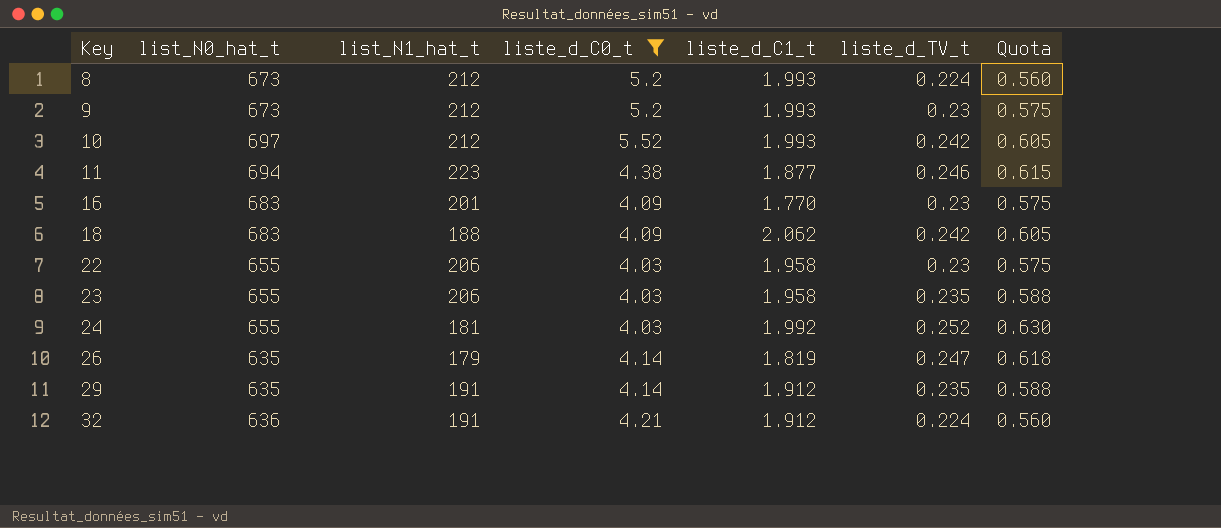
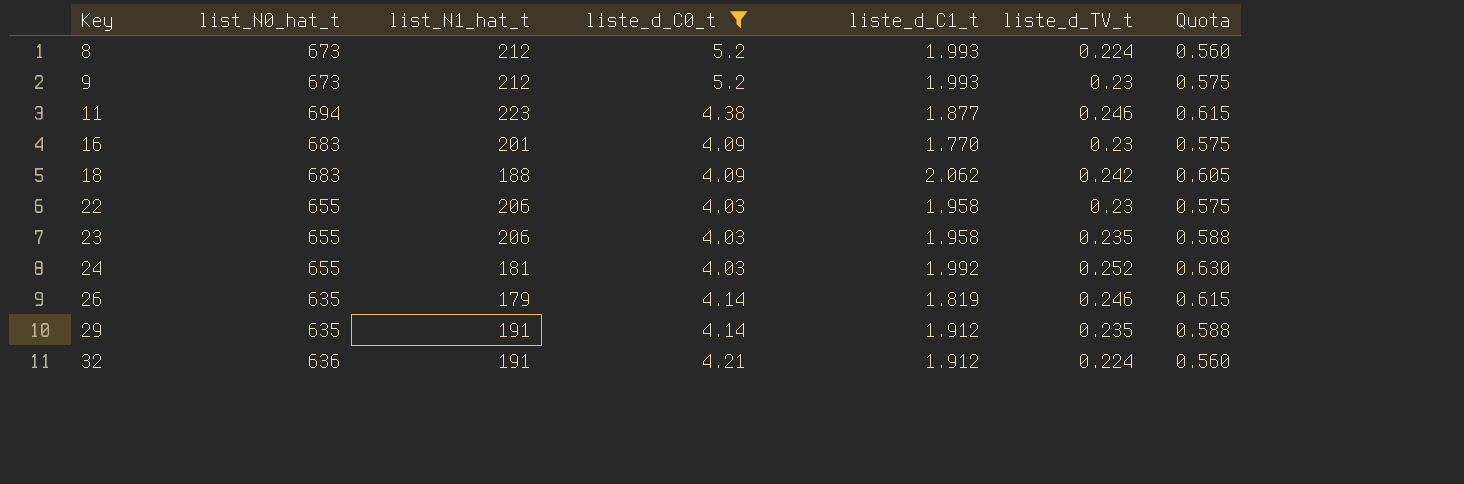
row 10: 697 | 212 | 5.52 | 1.993 | 0.242 | 0.605 -> none
26 | liste_d_TV_t: 0.247 -> 0.246
26 | Quota: 0.618 -> 0.615

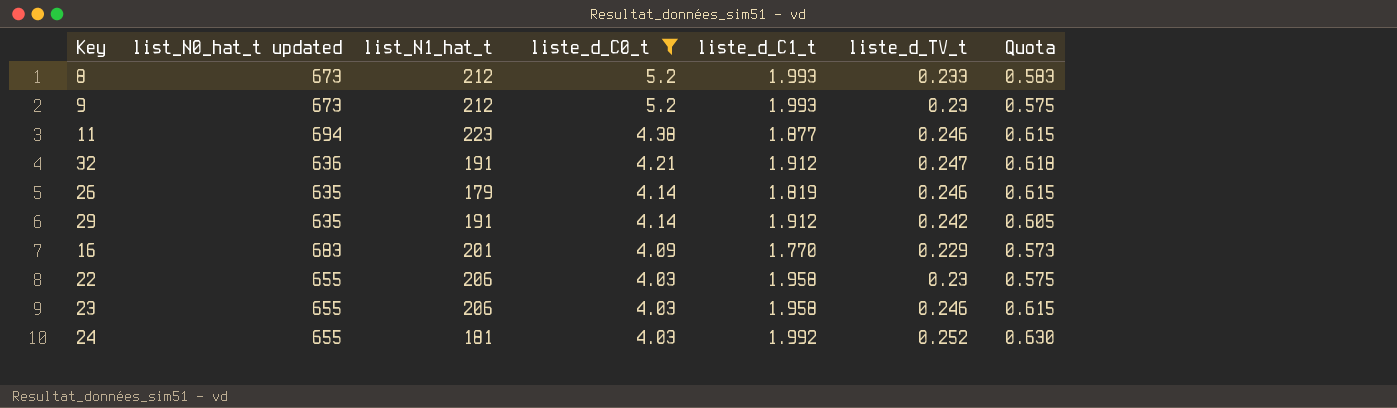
row order: Key ascending -> liste_d_C0_t descending
column name: list_N0_hat_t -> list_N0_hat_t updated
row 18: 683 | 188 | 4.09 | 2.062 | 0.242 | 0.605 -> none
8 | liste_d_TV_t: 0.224 -> 0.233
8 | Quota: 0.560 -> 0.583
32 | liste_d_TV_t: 0.224 -> 0.247
32 | Quota: 0.560 -> 0.618
29 | liste_d_TV_t: 0.235 -> 0.242
29 | Quota: 0.588 -> 0.605
16 | liste_d_TV_t: 0.23 -> 0.229
16 | Quota: 0.575 -> 0.573
23 | liste_d_TV_t: 0.235 -> 0.246
23 | Quota: 0.588 -> 0.615

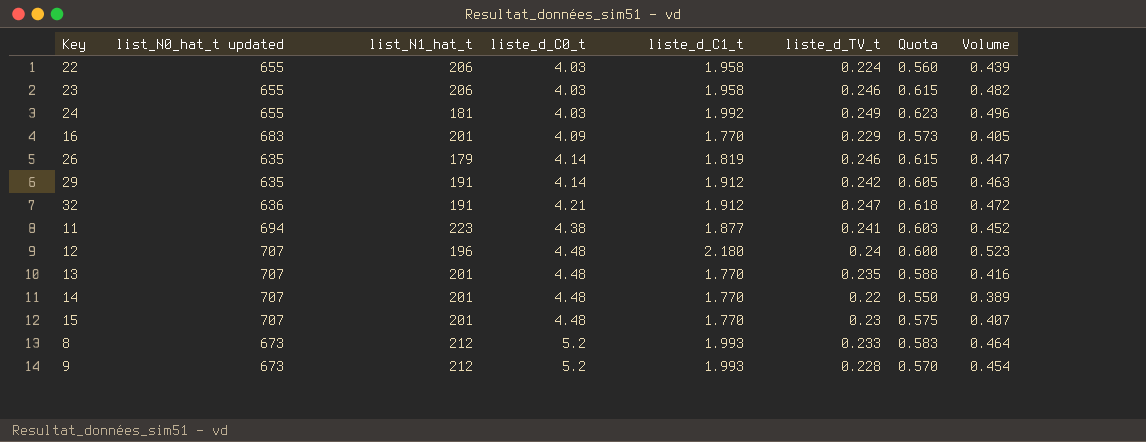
filter: liste_d_C0_t != 4.48 -> none
row order: liste_d_C0_t descending -> liste_d_C0_t ascending
column Volume | formula: none -> [liste_d_C1_t] * [liste_d_TV_t]
22 | liste_d_TV_t: 0.23 -> 0.224
22 | Quota: 0.575 -> 0.560
24 | liste_d_TV_t: 0.252 -> 0.249
24 | Quota: 0.630 -> 0.623
11 | liste_d_TV_t: 0.246 -> 0.241
11 | Quota: 0.615 -> 0.603
9 | liste_d_TV_t: 0.23 -> 0.228
9 | Quota: 0.575 -> 0.570

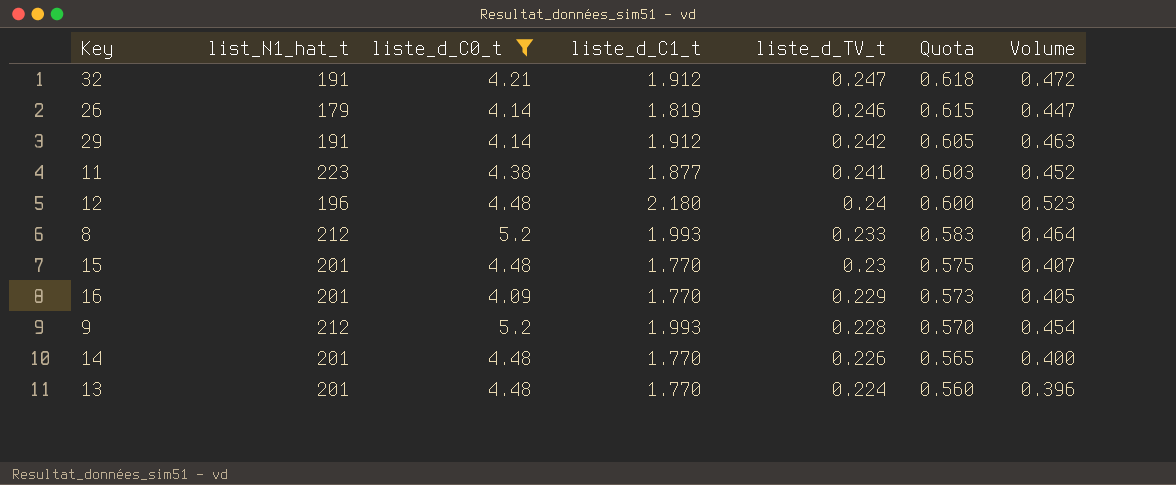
filter: none -> liste_d_C0_t != 4.03
row order: liste_d_C0_t ascending -> liste_d_TV_t descending
column list_N0_hat_t updated | position: 2 -> none
14 | liste_d_TV_t: 0.22 -> 0.226
14 | Quota: 0.550 -> 0.565
14 | Volume: 0.389 -> 0.400
13 | liste_d_TV_t: 0.235 -> 0.224
13 | Quota: 0.588 -> 0.560
13 | Volume: 0.416 -> 0.396

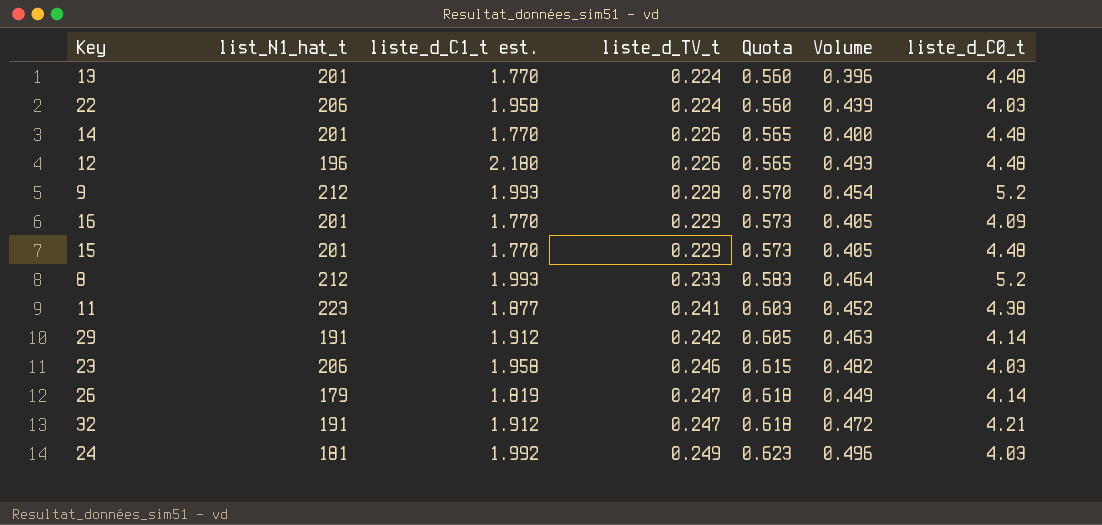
filter: liste_d_C0_t != 4.03 -> none
row order: liste_d_TV_t descending -> liste_d_TV_t ascending
column name: liste_d_C1_t -> liste_d_C1_t est.
column liste_d_C0_t | position: 3 -> 7
12 | liste_d_TV_t: 0.24 -> 0.226
12 | Quota: 0.600 -> 0.565
12 | Volume: 0.523 -> 0.493
15 | liste_d_TV_t: 0.23 -> 0.229
15 | Quota: 0.575 -> 0.573
15 | Volume: 0.407 -> 0.405
26 | liste_d_TV_t: 0.246 -> 0.247
26 | Quota: 0.615 -> 0.618
26 | Volume: 0.447 -> 0.449

